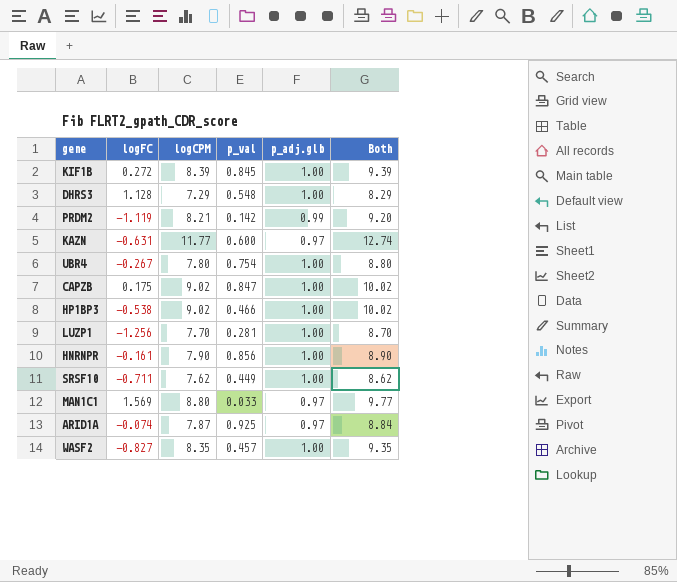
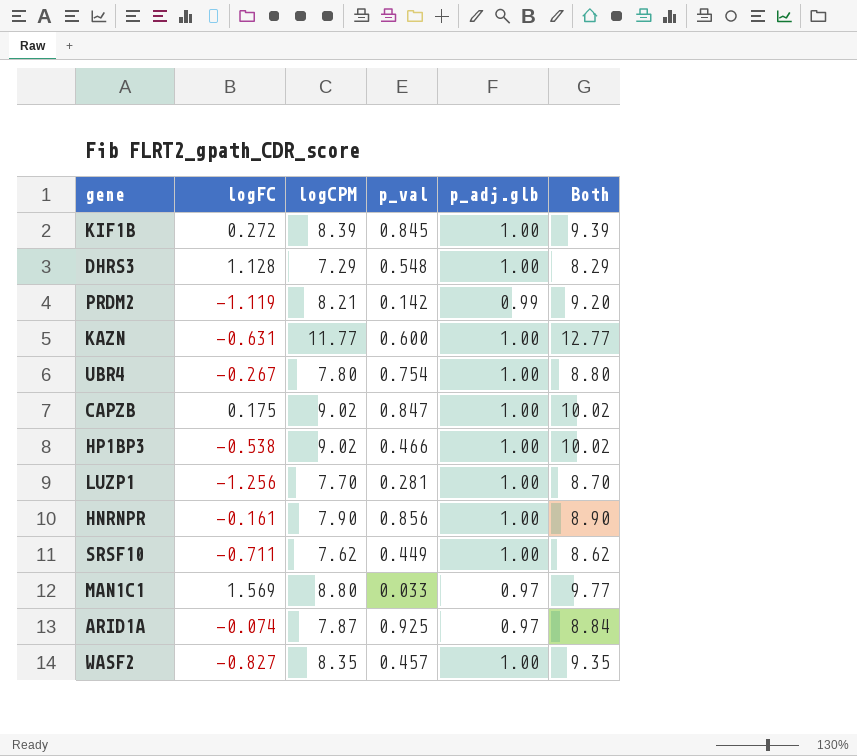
KAZN | p_adj.glb: 0.97 -> 1.00
KAZN | Both: 12.74 -> 12.77

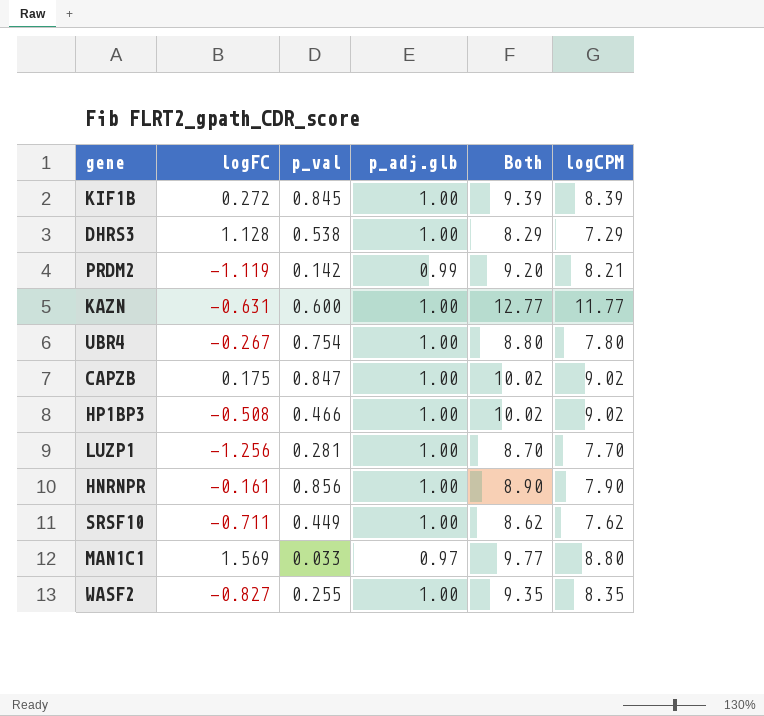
column logCPM | position: 3 -> 6
row ARID1A: -0.074 | 7.87 | 0.925 | 0.97 | 8.84 -> none
DHRS3 | p_val: 0.548 -> 0.538
HP1BP3 | logFC: -0.538 -> -0.508
WASF2 | p_val: 0.457 -> 0.255

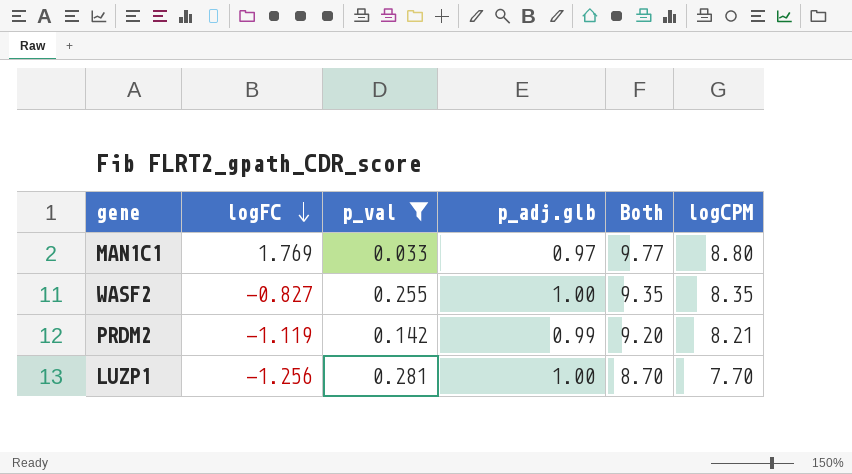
filter: none -> p_val <= 0.281
row order: none -> logFC descending
MAN1C1 | logFC: 1.569 -> 1.769

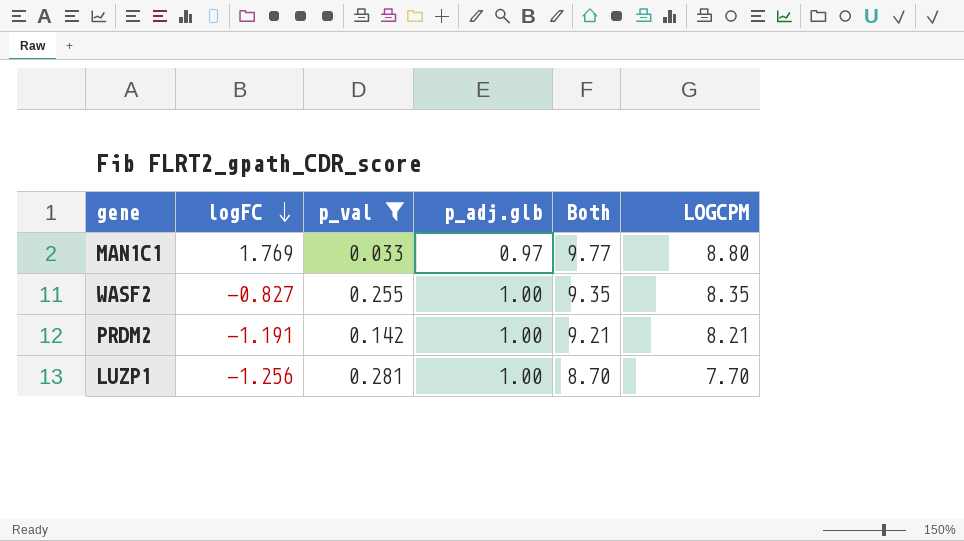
column name: logCPM -> LOGCPM
PRDM2 | logFC: -1.119 -> -1.191
PRDM2 | p_adj.glb: 0.99 -> 1.00
PRDM2 | Both: 9.20 -> 9.21

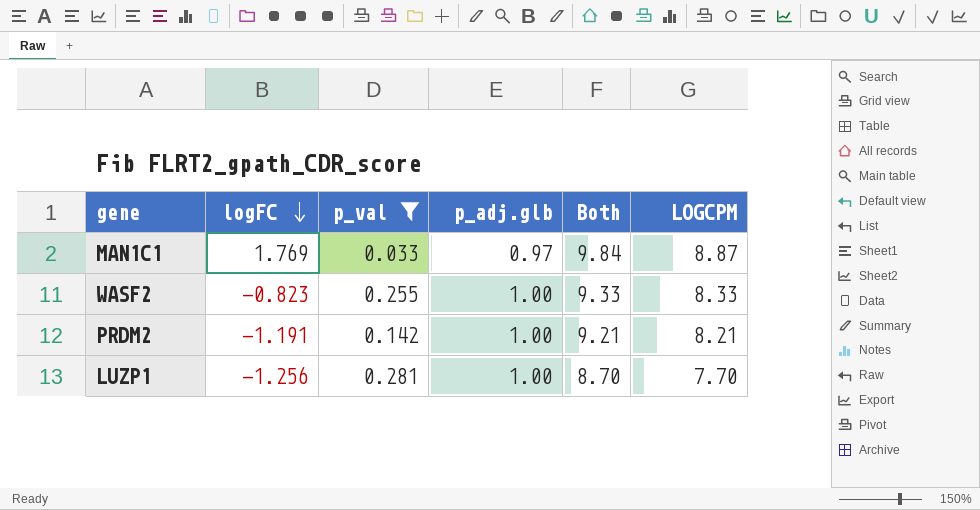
MAN1C1 | Both: 9.77 -> 9.84
MAN1C1 | LOGCPM: 8.80 -> 8.87
WASF2 | logFC: -0.827 -> -0.823
WASF2 | Both: 9.35 -> 9.33
WASF2 | LOGCPM: 8.35 -> 8.33

